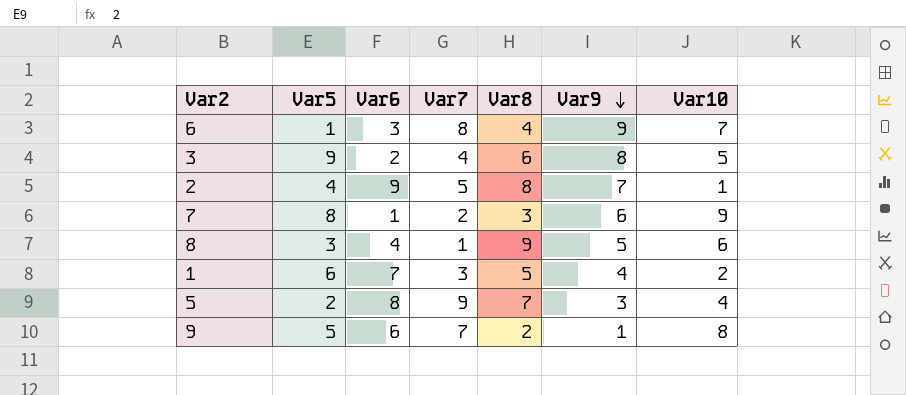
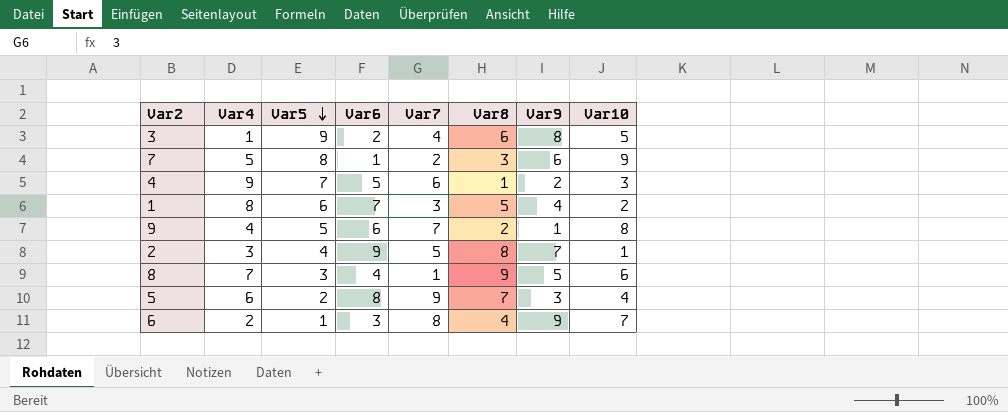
row order: Var9 descending -> Var5 descending
column Var4 | position: none -> 2
row 4: none -> 9 | 7 | 5 | 6 | 1 | 2 | 3

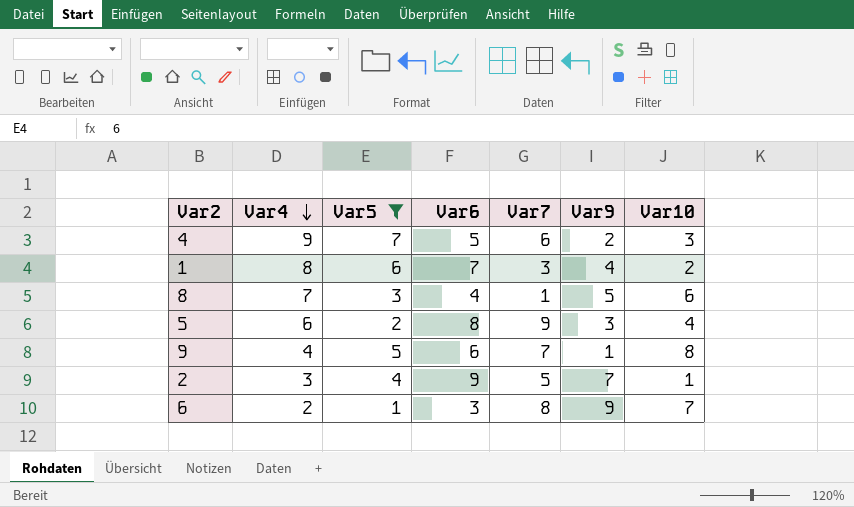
filter: none -> Var5 <= 7
row order: Var5 descending -> Var4 descending
column Var8 | position: 6 -> none

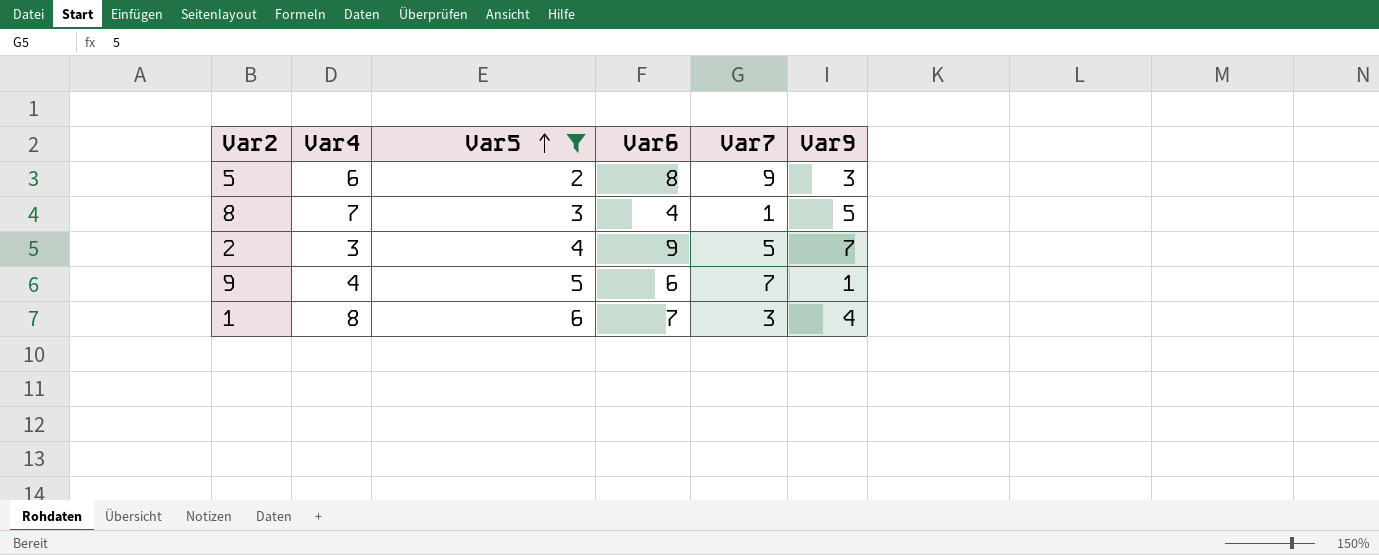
row order: Var4 descending -> Var5 ascending
column Var10 | position: 7 -> none
row 4: 9 | 7 | 5 | 6 | 2 | 3 -> none
row 6: 2 | 1 | 3 | 8 | 9 | 7 -> none

